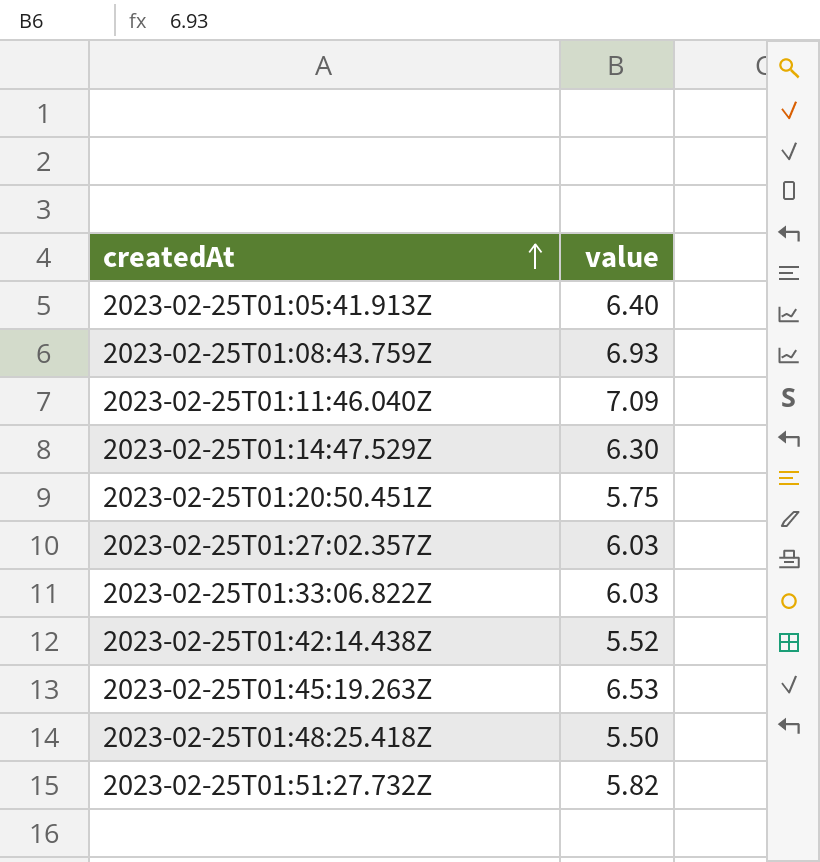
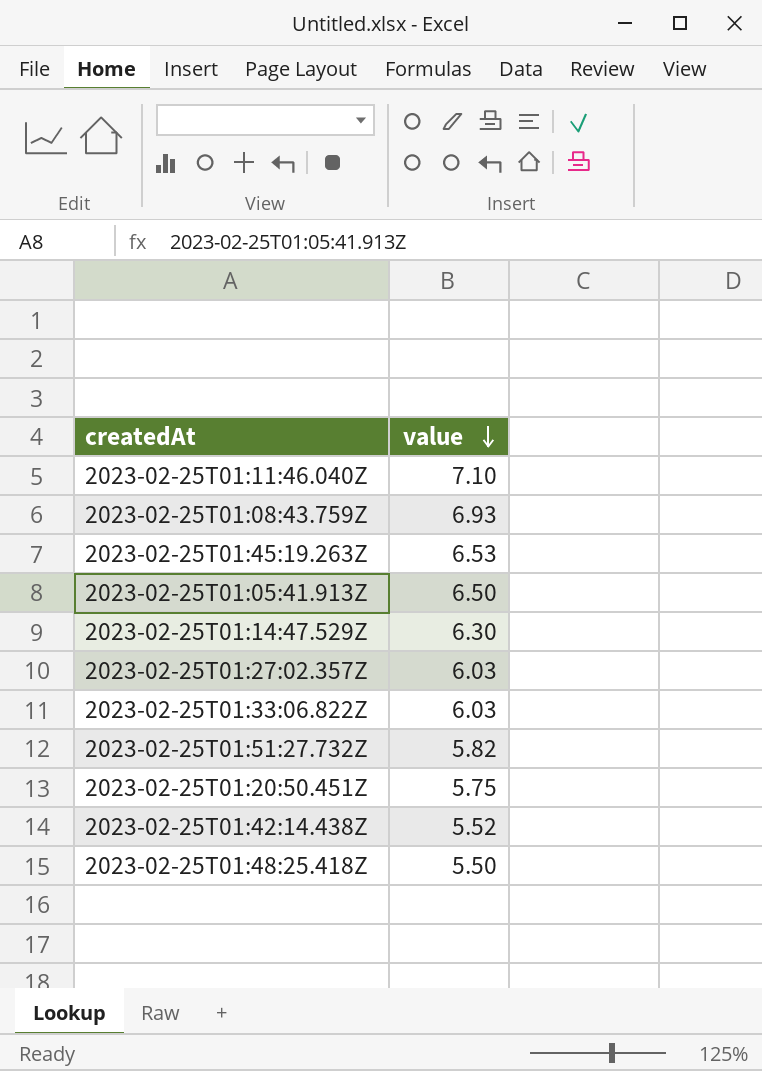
row order: createdAt ascending -> value descending
2023-02-25T01:11:46.040Z | value: 7.09 -> 7.10
2023-02-25T01:05:41.913Z | value: 6.40 -> 6.50

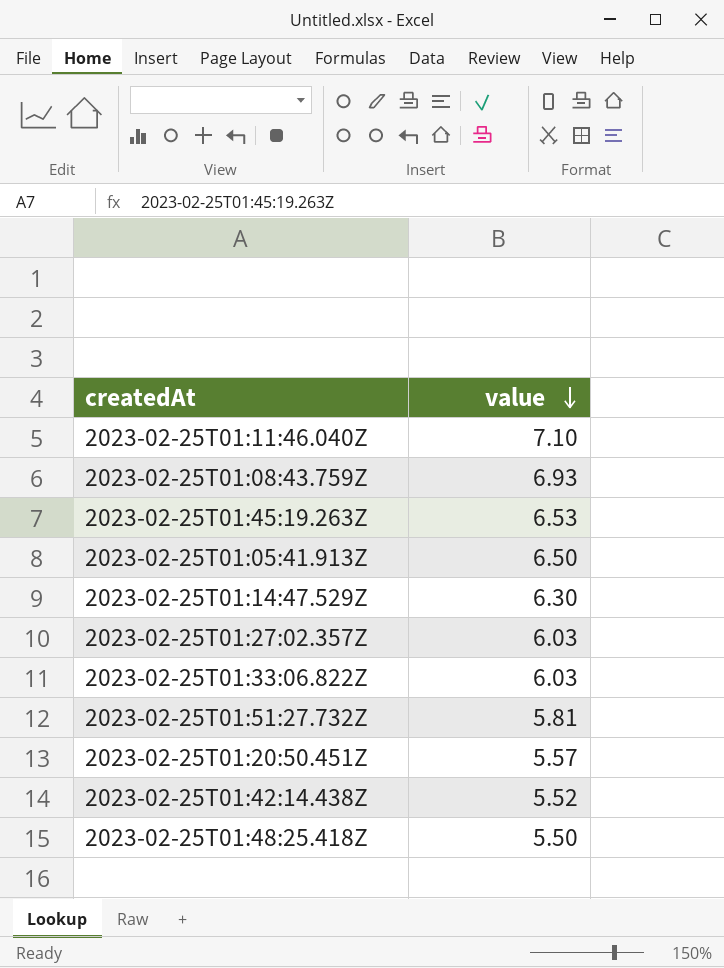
2023-02-25T01:51:27.732Z | value: 5.82 -> 5.81
2023-02-25T01:20:50.451Z | value: 5.75 -> 5.57

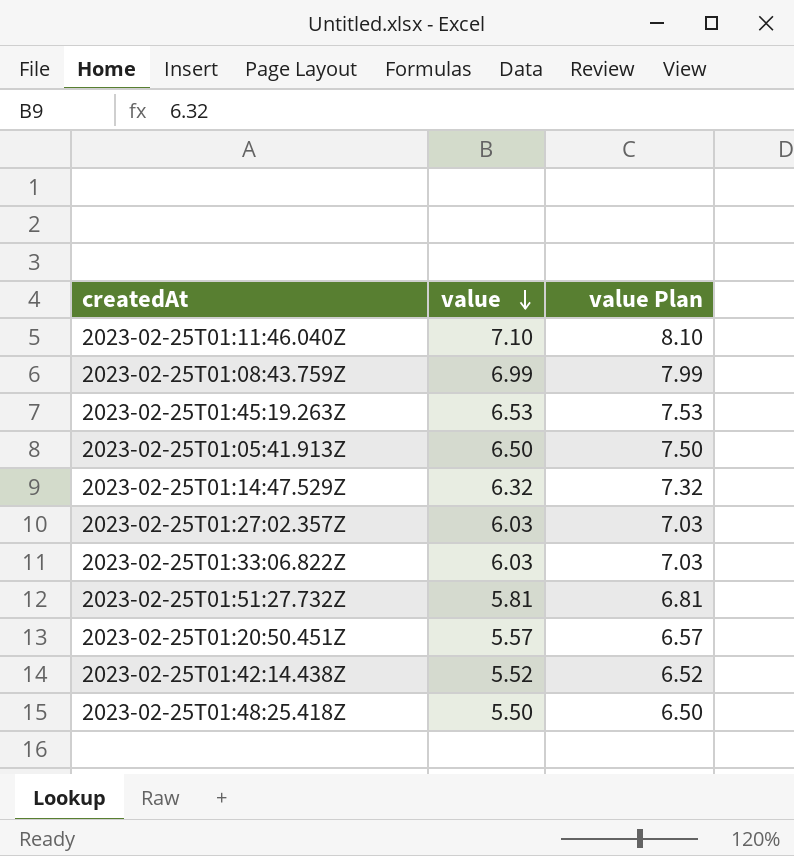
column value Plan | formula: none -> [value] + 1
2023-02-25T01:08:43.759Z | value: 6.93 -> 6.99
2023-02-25T01:14:47.529Z | value: 6.30 -> 6.32

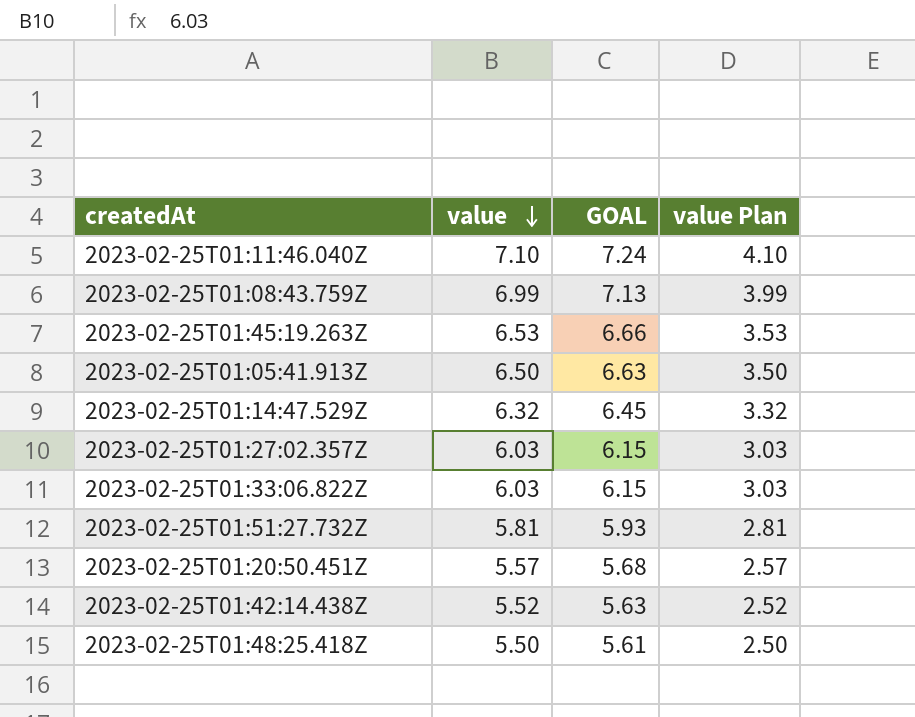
column GOAL | formula: none -> [value] * 1.02
column value Plan | formula: [value] + 1 -> [value] - 3

